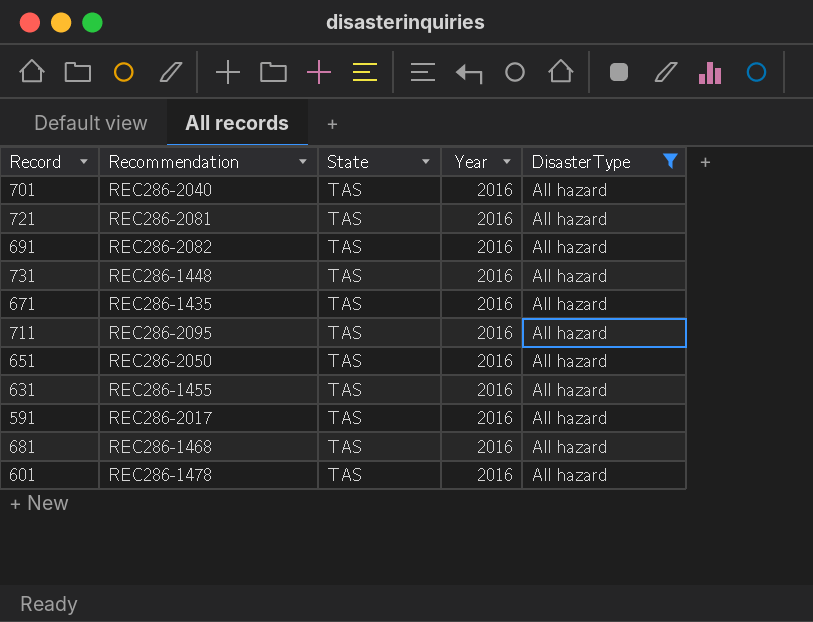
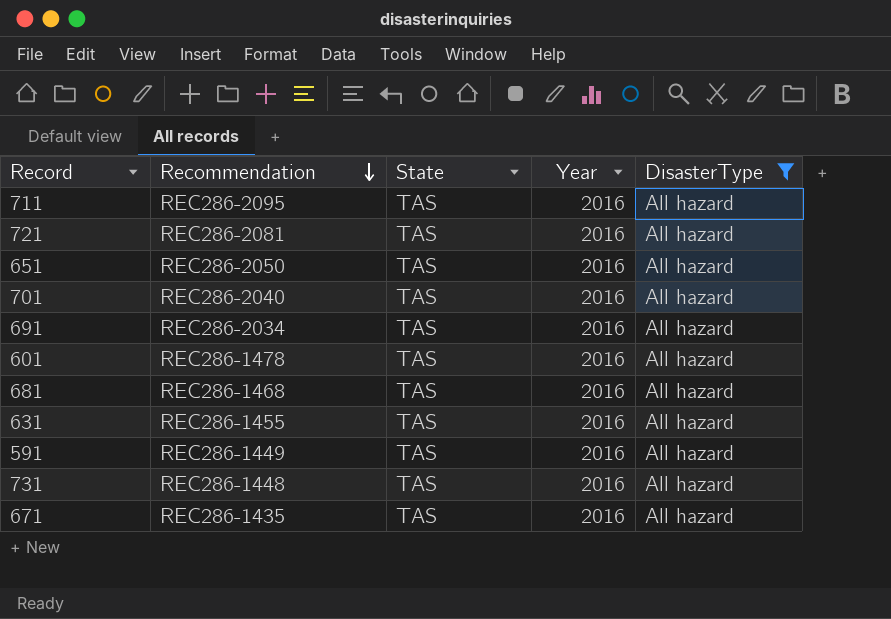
row order: none -> Recommendation descending
691 | Recommendation: REC286-2082 -> REC286-2034
591 | Recommendation: REC286-2017 -> REC286-1449

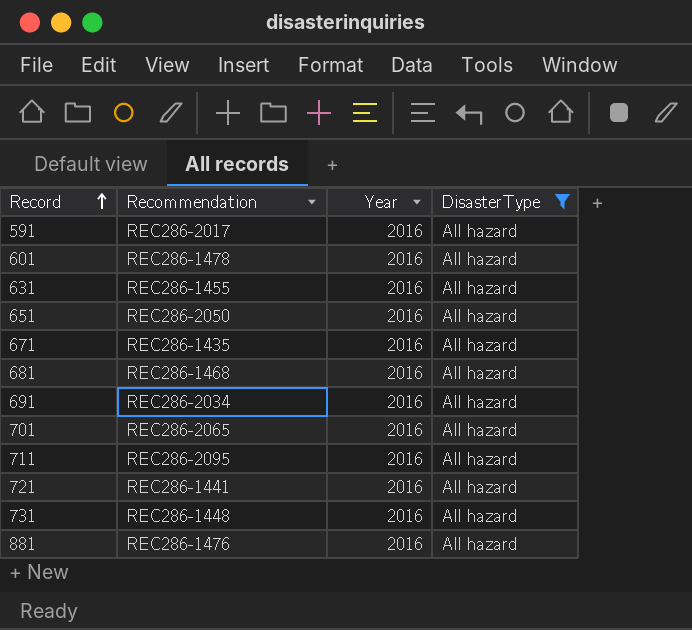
row order: Recommendation descending -> Record ascending
column State | position: 3 -> none
591 | Recommendation: REC286-1449 -> REC286-2017
701 | Recommendation: REC286-2040 -> REC286-2065
721 | Recommendation: REC286-2081 -> REC286-1441
row 881: none -> REC286-1476 | 2016 | All hazard

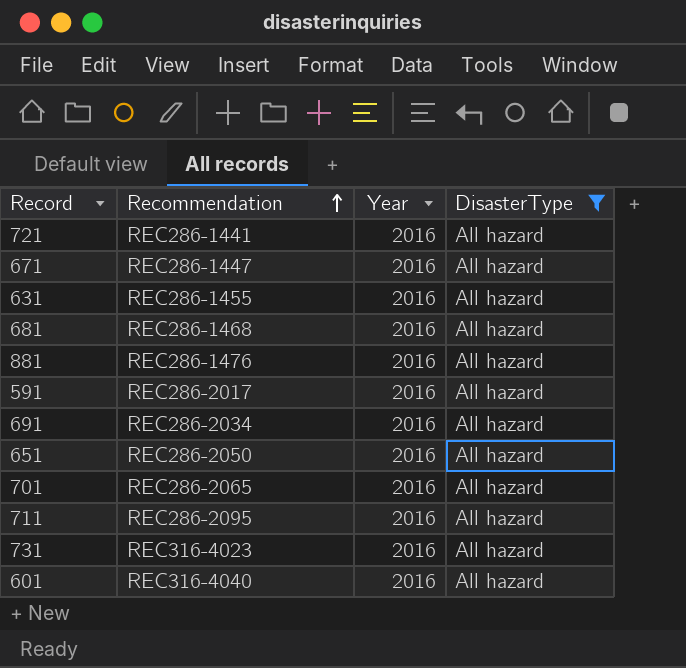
row order: Record ascending -> Recommendation ascending
671 | Recommendation: REC286-1435 -> REC286-1447
731 | Recommendation: REC286-1448 -> REC316-4023
601 | Recommendation: REC286-1478 -> REC316-4040

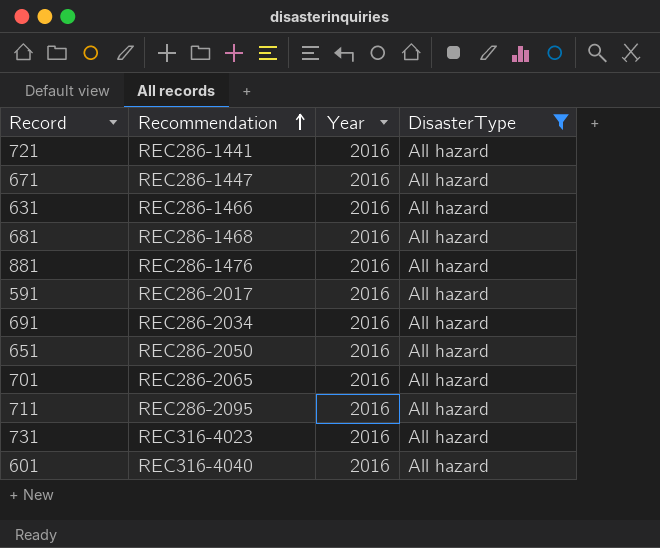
631 | Recommendation: REC286-1455 -> REC286-1466

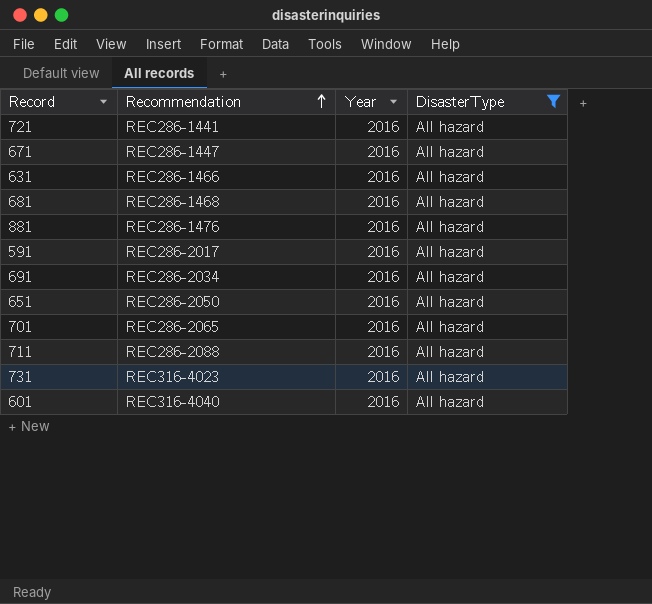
711 | Recommendation: REC286-2095 -> REC286-2088

